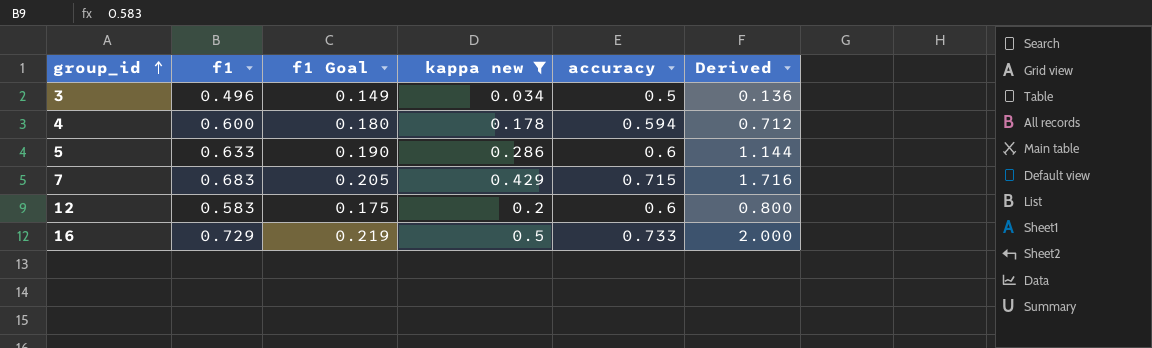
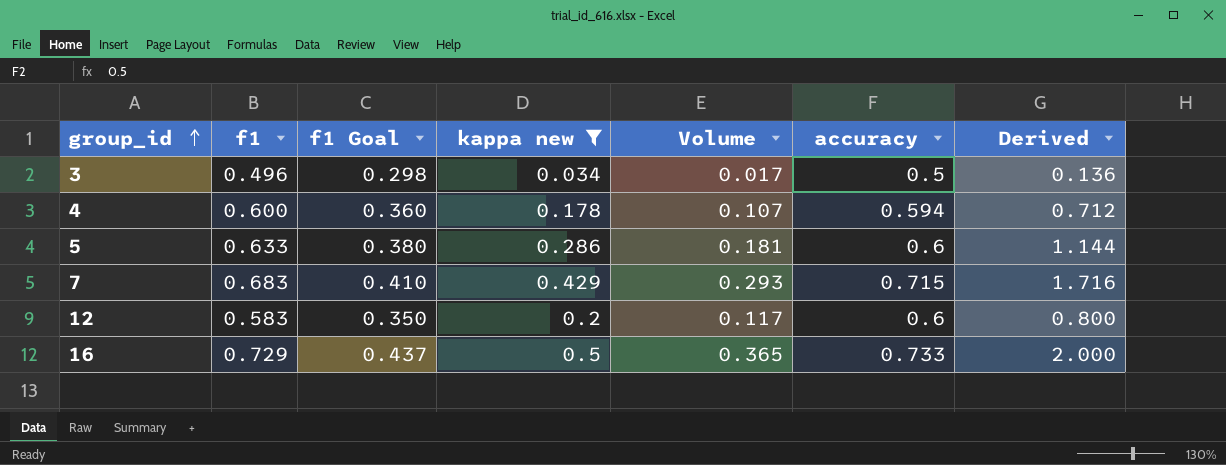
column f1 Goal | formula: [f1] * 0.3 -> [f1] * 0.6
column Volume | formula: none -> [f1] * [kappa new]

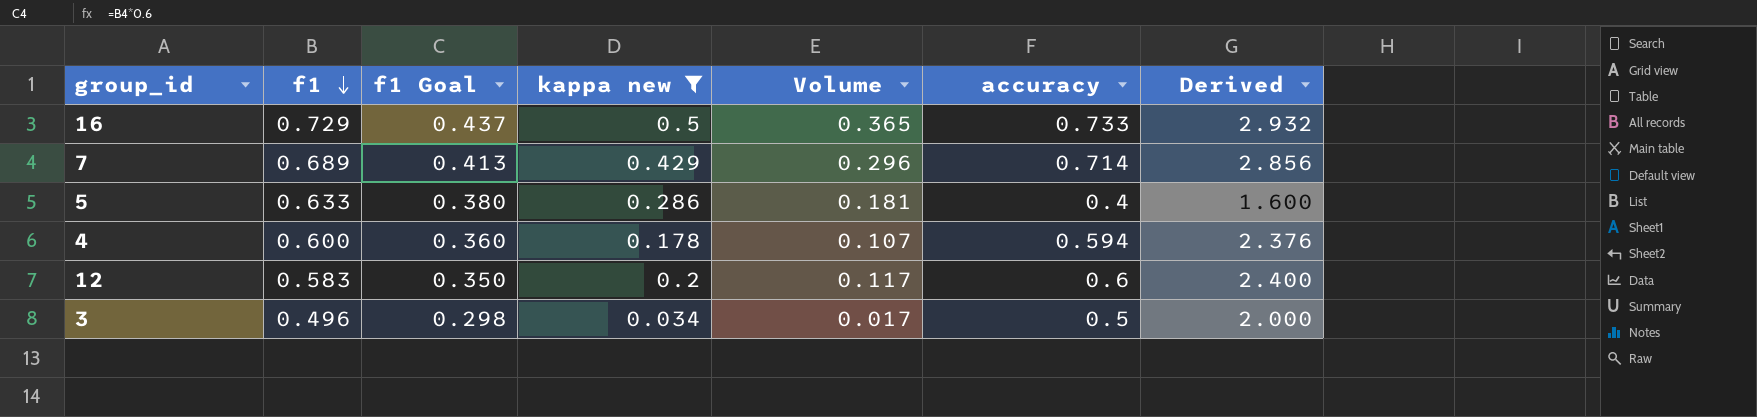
row order: group_id ascending -> f1 descending
column Derived | formula: [kappa new] * 4 -> [accuracy] * 4
7 | f1: 0.683 -> 0.689
7 | f1 Goal: 0.410 -> 0.413
7 | Volume: 0.293 -> 0.296
7 | accuracy: 0.715 -> 0.714
5 | accuracy: 0.6 -> 0.4

